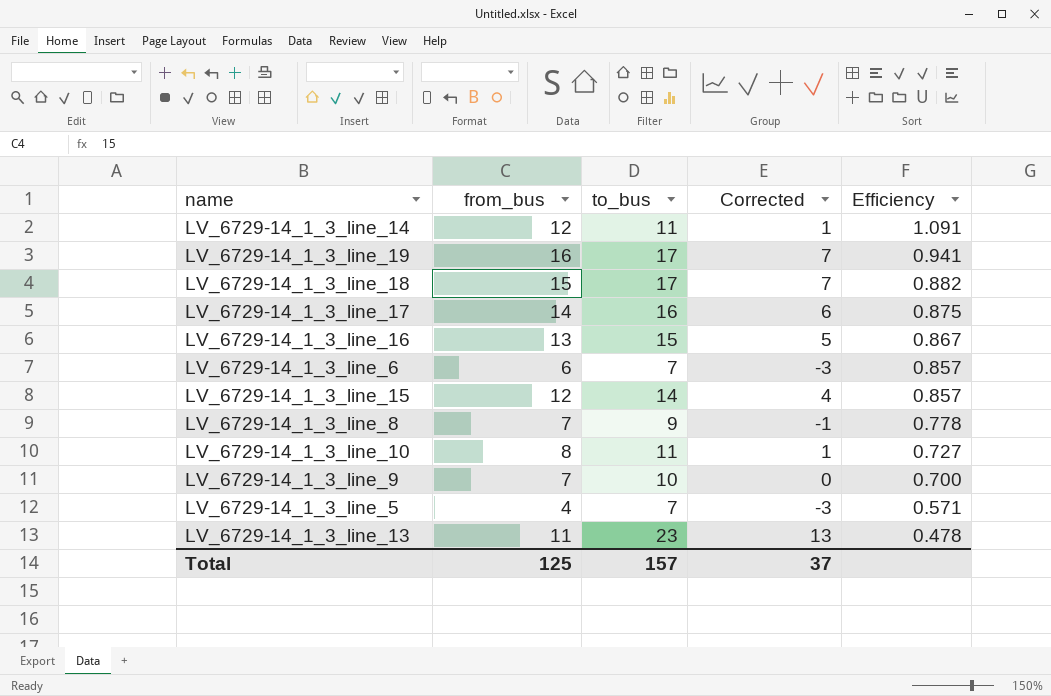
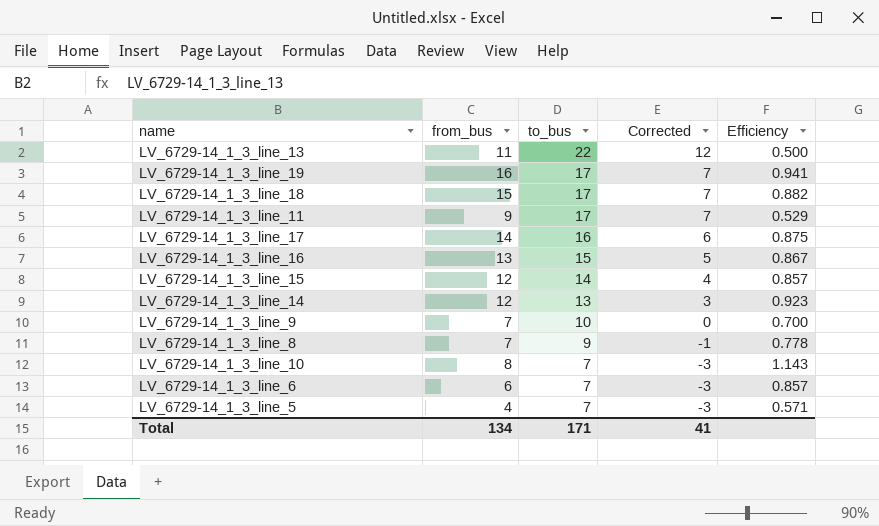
row order: Efficiency descending -> to_bus descending
LV_6729-14_1_3_line_13 | to_bus: 23 -> 22
LV_6729-14_1_3_line_13 | Corrected: 13 -> 12
LV_6729-14_1_3_line_13 | Efficiency: 0.478 -> 0.500
row LV_6729-14_1_3_line_11: none -> 9 | 17 | 7 | 0.529
LV_6729-14_1_3_line_14 | to_bus: 11 -> 13
LV_6729-14_1_3_line_14 | Corrected: 1 -> 3
LV_6729-14_1_3_line_14 | Efficiency: 1.091 -> 0.923
LV_6729-14_1_3_line_10 | to_bus: 11 -> 7
LV_6729-14_1_3_line_10 | Corrected: 1 -> -3
LV_6729-14_1_3_line_10 | Efficiency: 0.727 -> 1.143
Total | from_bus: 125 -> 134
Total | to_bus: 157 -> 171
Total | Corrected: 37 -> 41

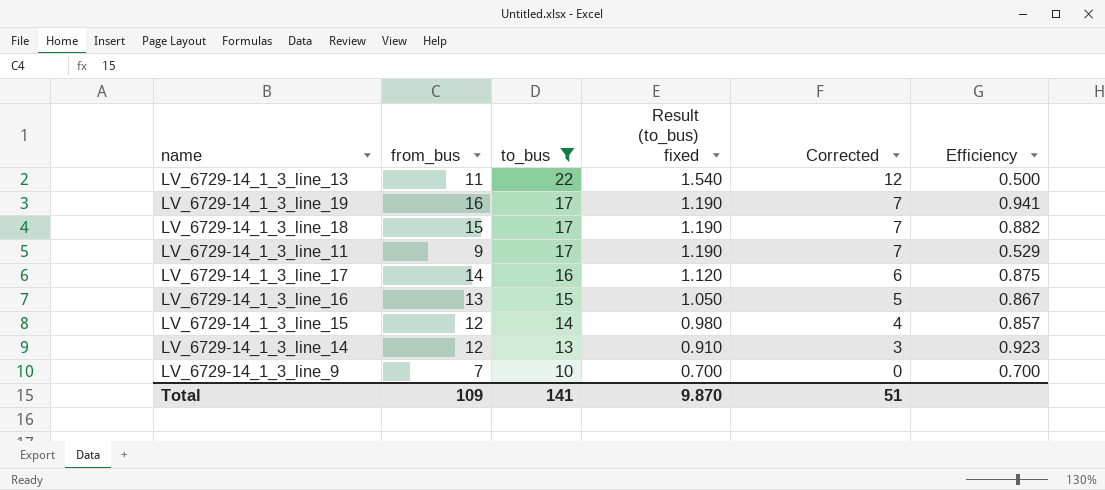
filter: none -> to_bus >= 10
column Result (to_bus) fixed | formula: none -> [to_bus] * 0.07
Total | from_bus: 134 -> 109
Total | to_bus: 171 -> 141
Total | Corrected: 41 -> 51

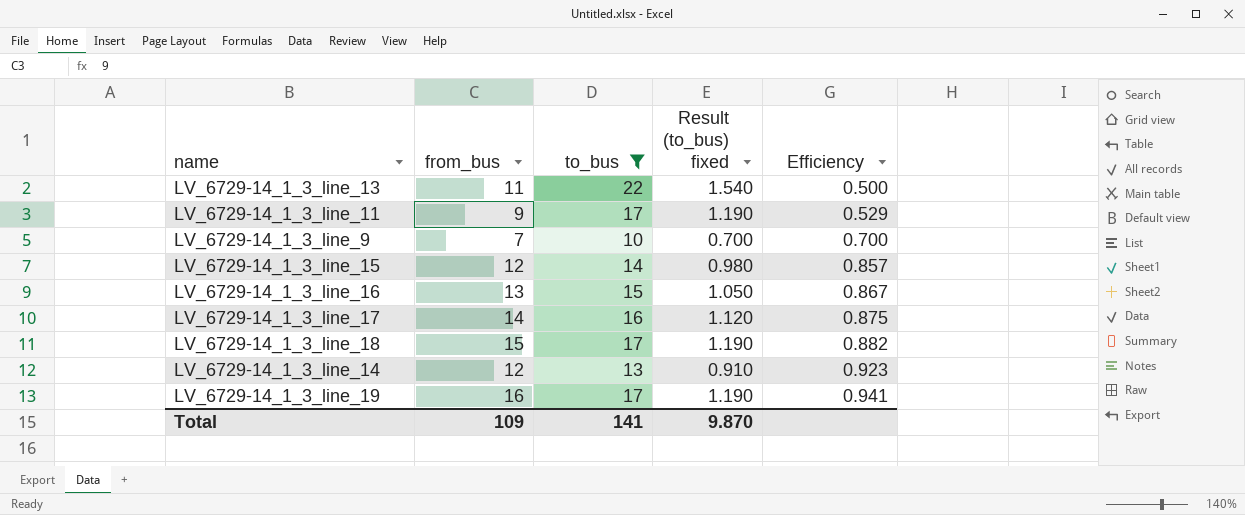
row order: to_bus descending -> Efficiency ascending
column Corrected | formula: [to_bus] - 10 -> none

